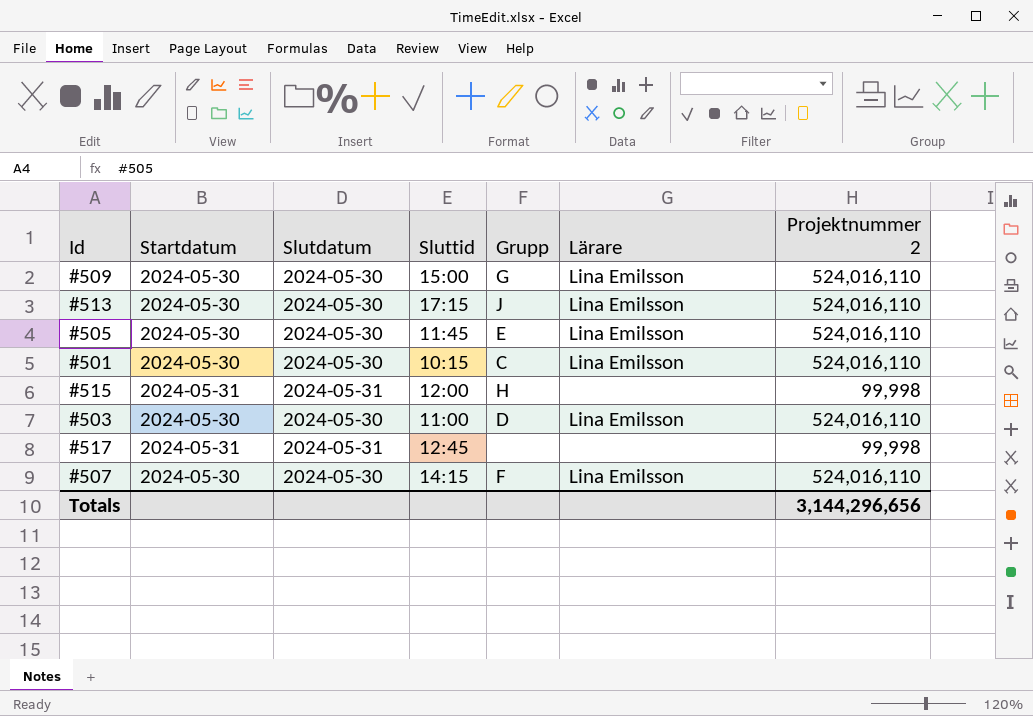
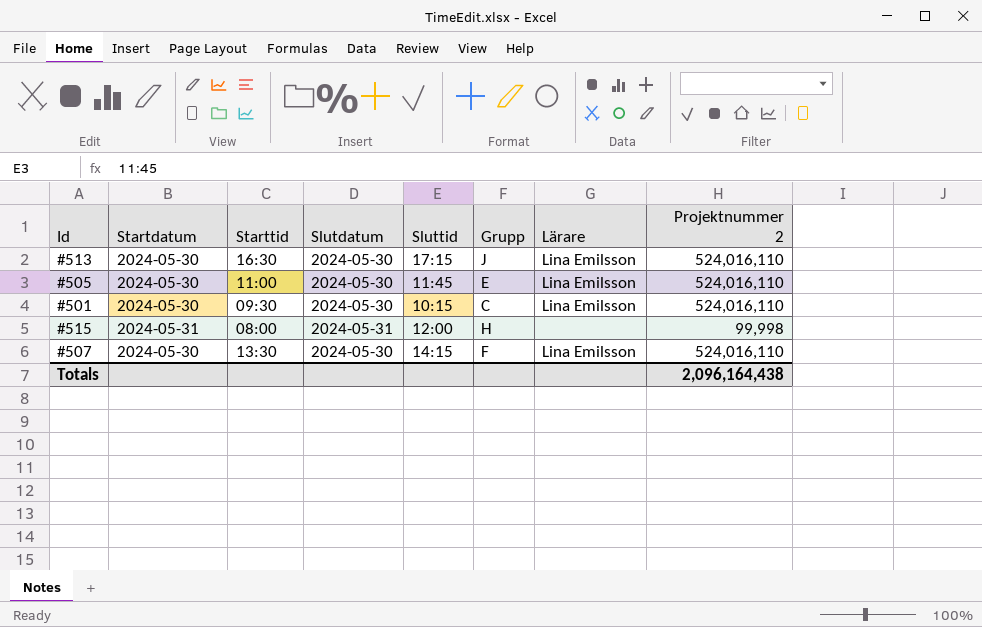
column Starttid | position: none -> 3
row #509: 2024-05-30 | 2024-05-30 | 15:00 | G | Lina Emilsson | 524,016,110 -> none
row #503: 2024-05-30 | 2024-05-30 | 11:00 | D | Lina Emilsson | 524,016,110 -> none
row #517: 2024-05-31 | 2024-05-31 | 12:45 | none | none | 99,998 -> none
Totals | Projektnummer 2: 3,144,296,656 -> 2,096,164,438

